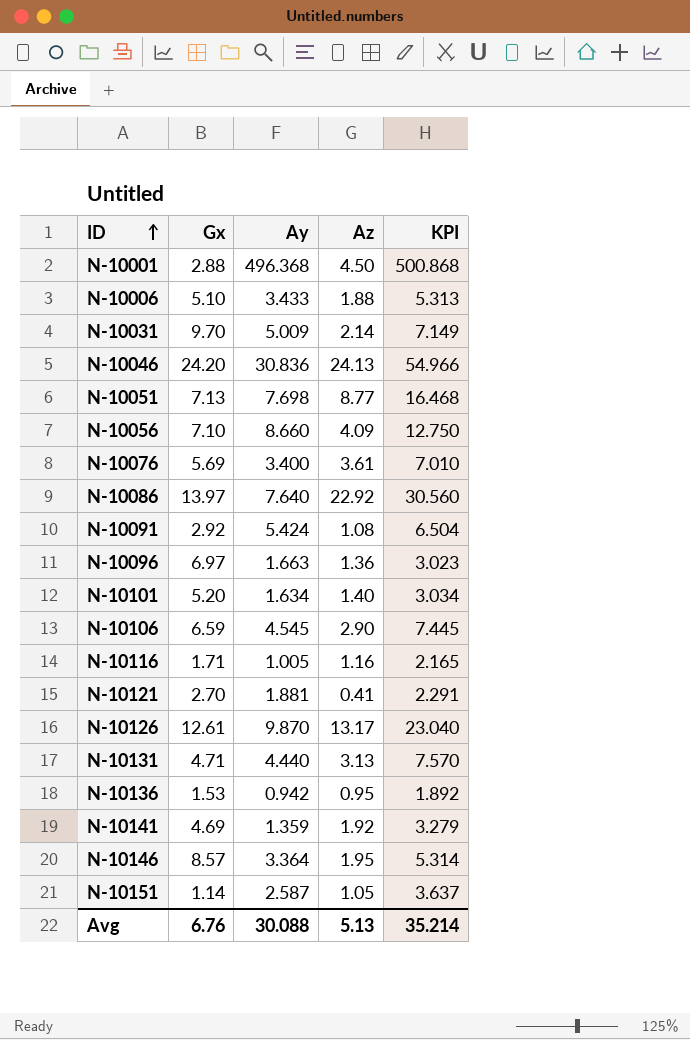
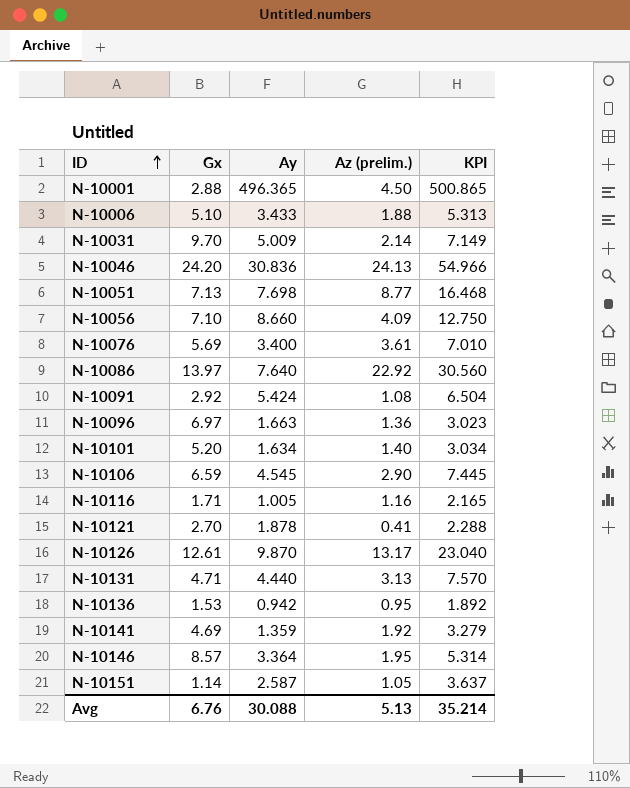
column name: Az -> Az (prelim.)
N-10001 | Ay: 496.368 -> 496.365
N-10001 | KPI: 500.868 -> 500.865
N-10121 | Ay: 1.881 -> 1.878
N-10121 | KPI: 2.291 -> 2.288

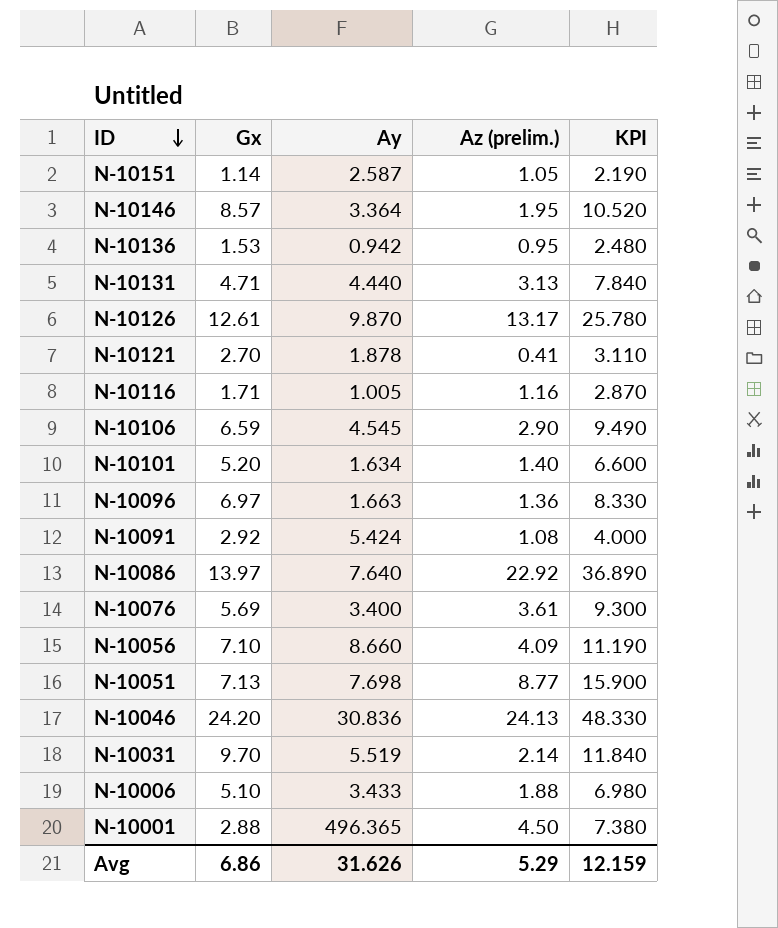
row order: ID ascending -> ID descending
column KPI | formula: [Ay] + [Az (prelim.)] -> [Gx] + [Az (prelim.)]
row N-10141: 4.69 | 1.359 | 1.92 | 3.279 -> none
N-10031 | Ay: 5.009 -> 5.519
Avg | Gx: 6.76 -> 6.86
Avg | Ay: 30.088 -> 31.626
Avg | Az (prelim.): 5.13 -> 5.29
Avg | KPI: 35.214 -> 12.159

